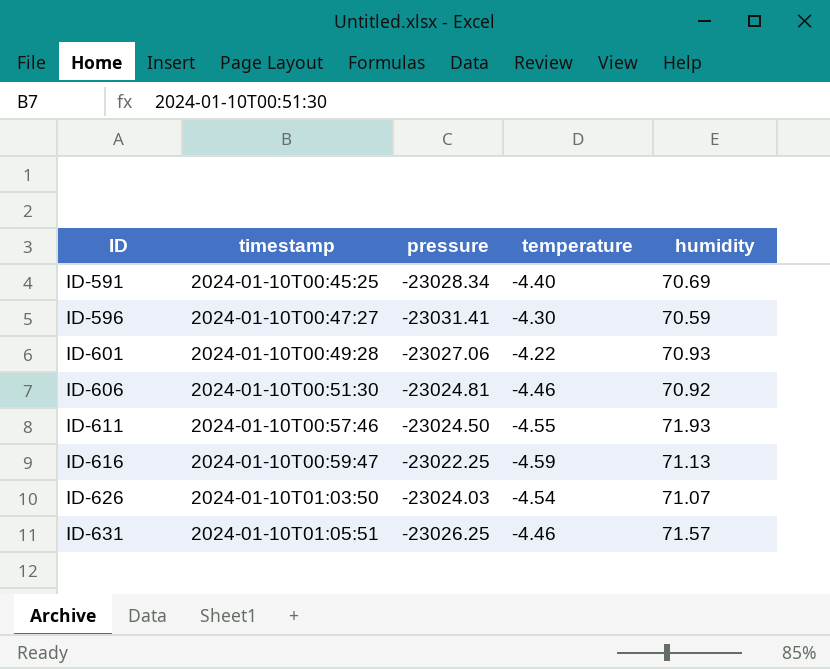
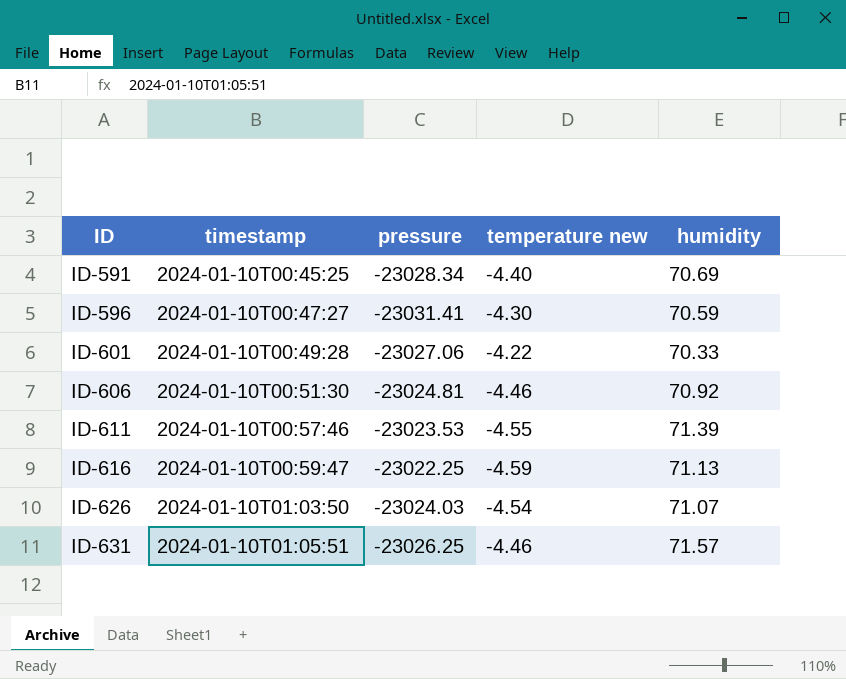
column name: temperature -> temperature new
ID-601 | humidity: 70.93 -> 70.33
ID-611 | pressure: -23024.50 -> -23023.53
ID-611 | humidity: 71.93 -> 71.39

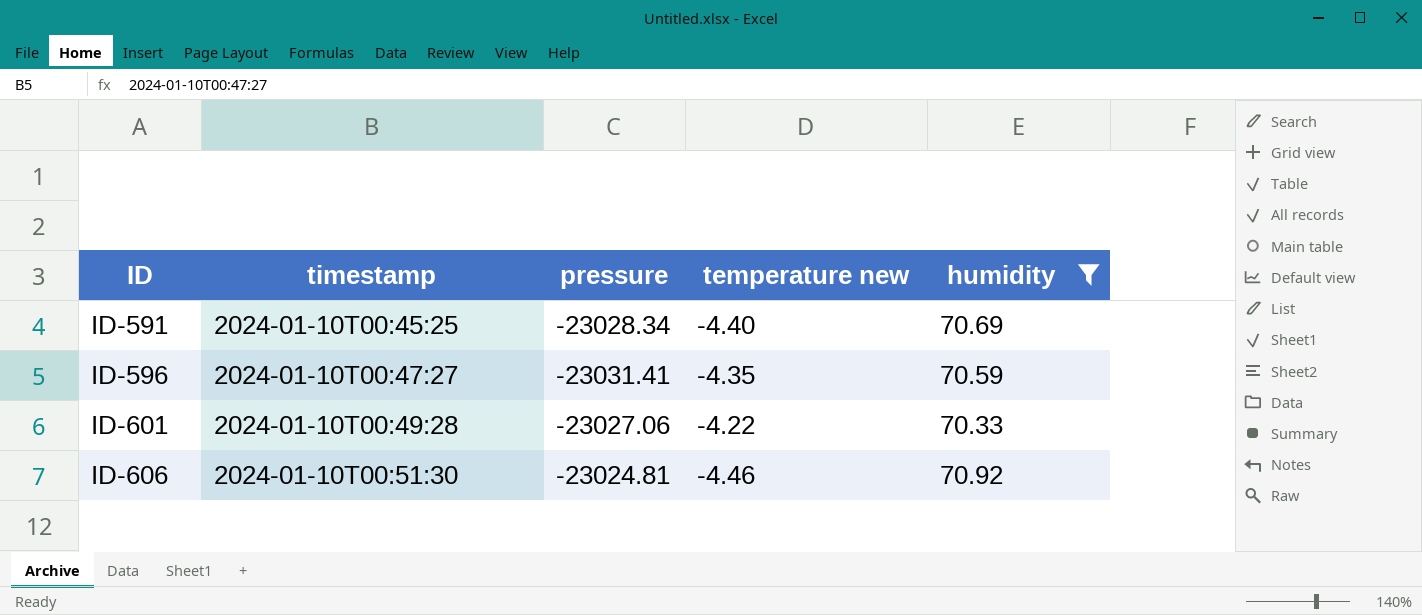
filter: none -> humidity <= 70.92
ID-596 | temperature new: -4.30 -> -4.35

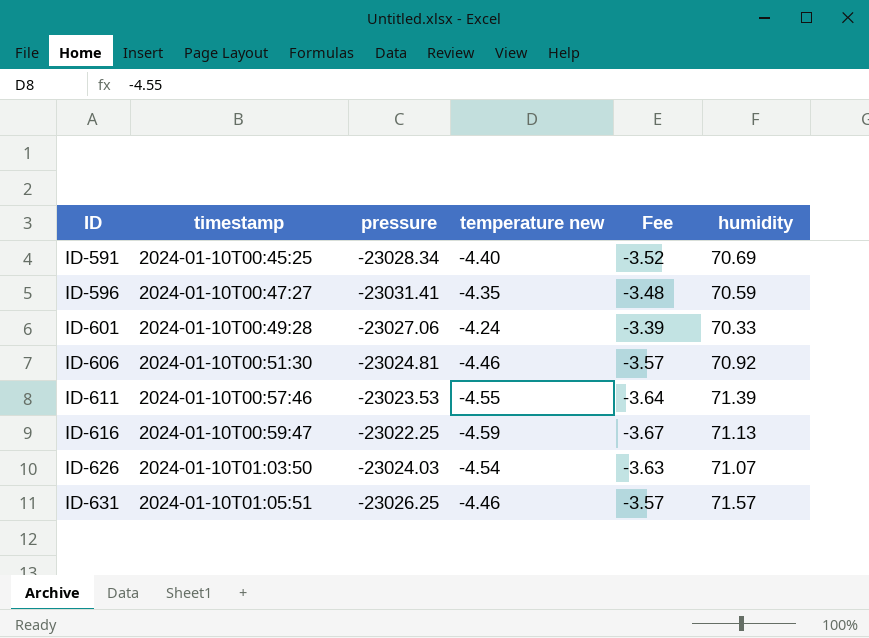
filter: humidity <= 70.92 -> none
column Fee | formula: none -> [temperature new] * 0.8
ID-601 | temperature new: -4.22 -> -4.24

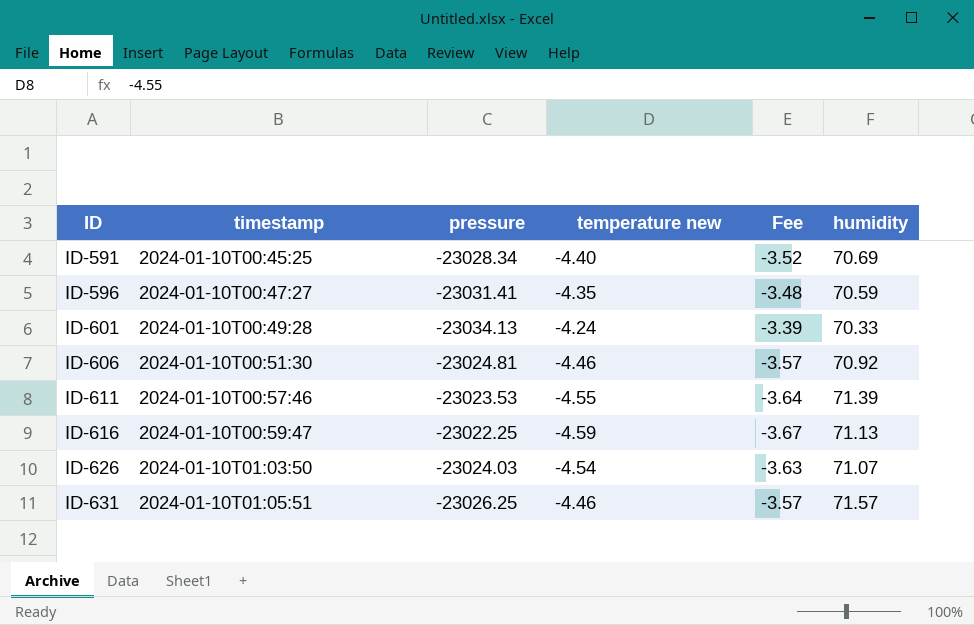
ID-601 | pressure: -23027.06 -> -23034.13

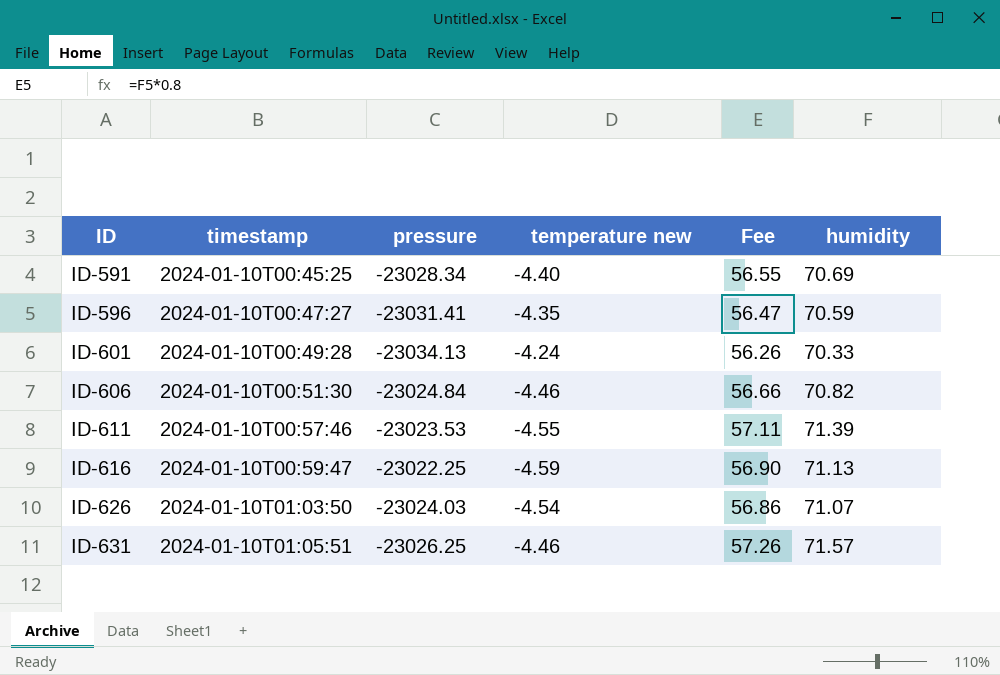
column Fee | formula: [temperature new] * 0.8 -> [humidity] * 0.8
ID-606 | pressure: -23024.81 -> -23024.84
ID-606 | humidity: 70.92 -> 70.82

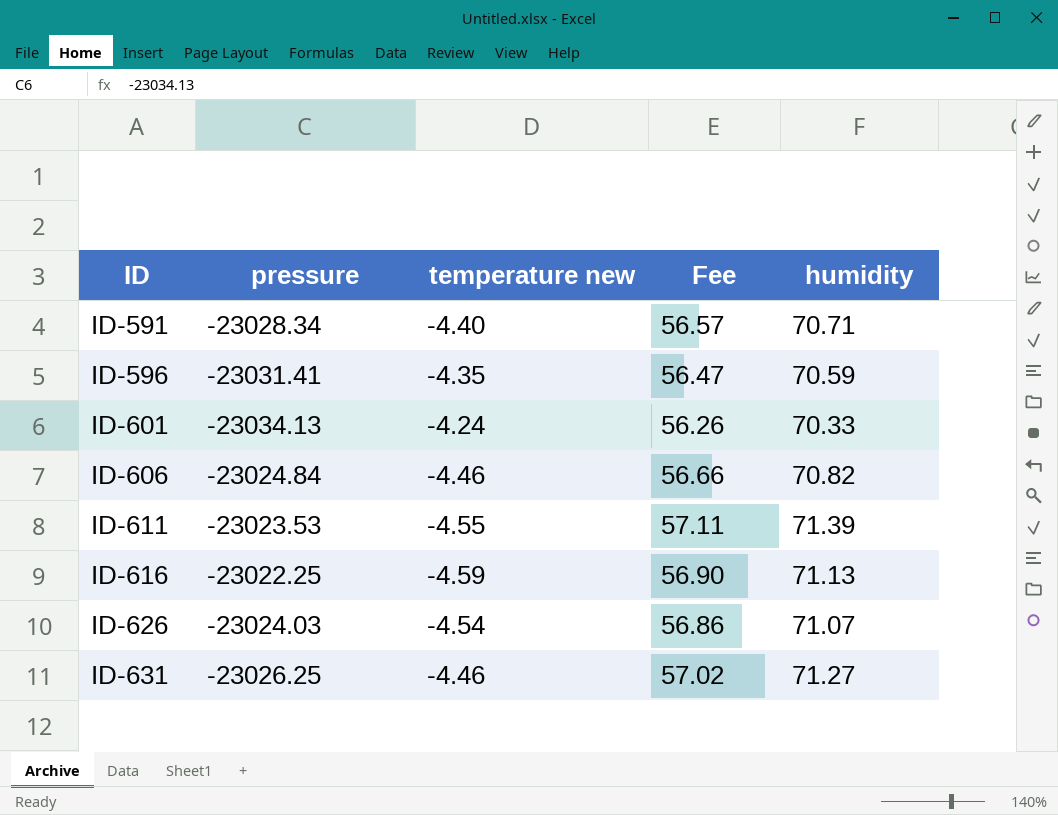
column timestamp | position: 2 -> none
ID-591 | Fee: 56.55 -> 56.57
ID-591 | humidity: 70.69 -> 70.71
ID-631 | Fee: 57.26 -> 57.02
ID-631 | humidity: 71.57 -> 71.27

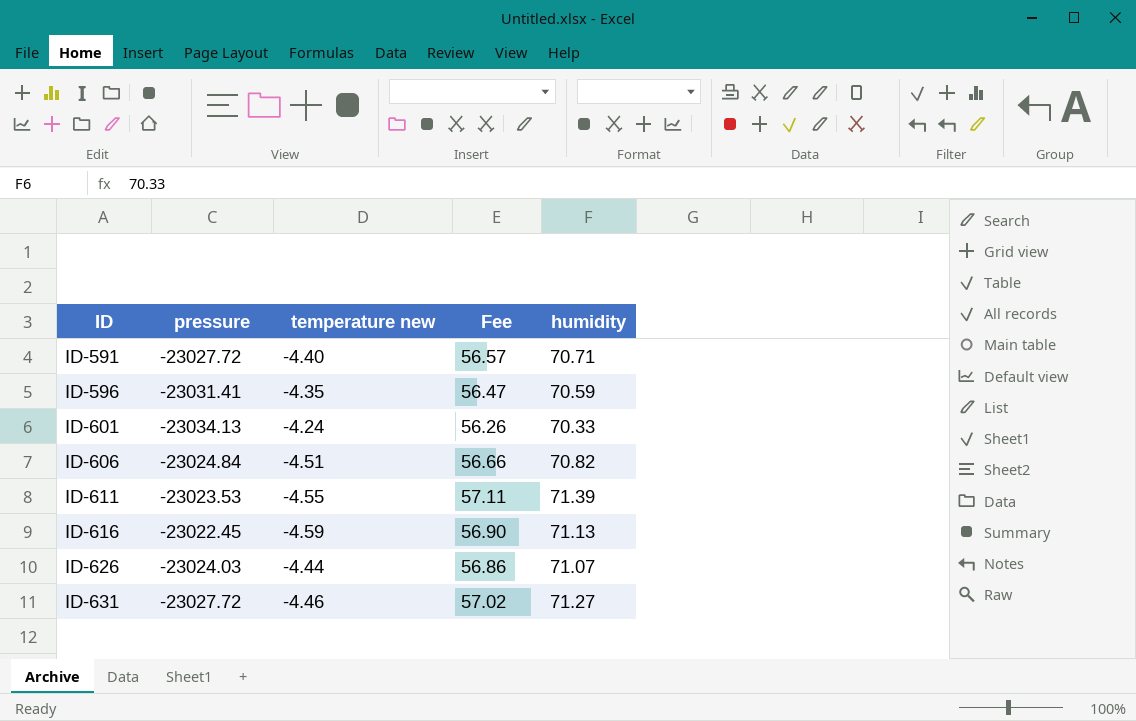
ID-591 | pressure: -23028.34 -> -23027.72
ID-606 | temperature new: -4.46 -> -4.51
ID-616 | pressure: -23022.25 -> -23022.45
ID-626 | temperature new: -4.54 -> -4.44
ID-631 | pressure: -23026.25 -> -23027.72

